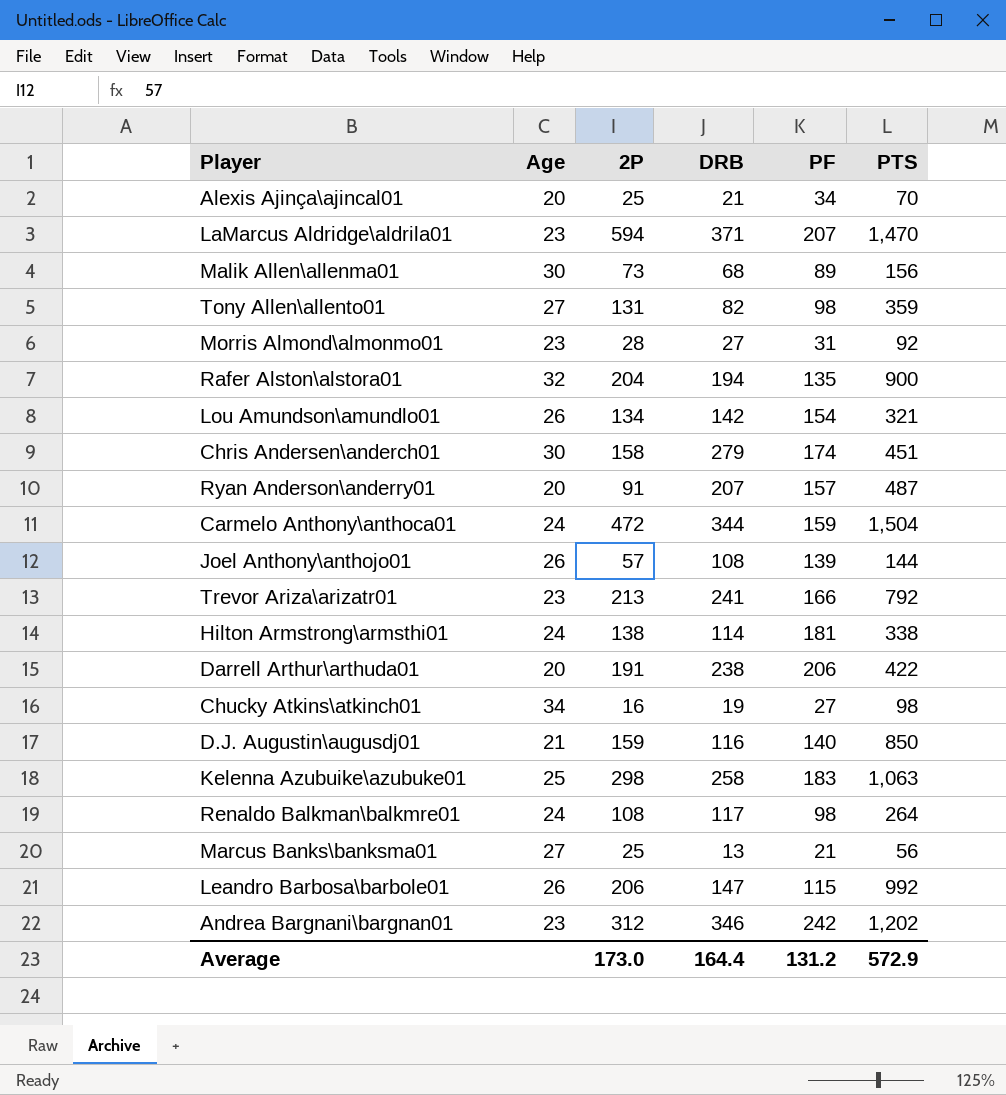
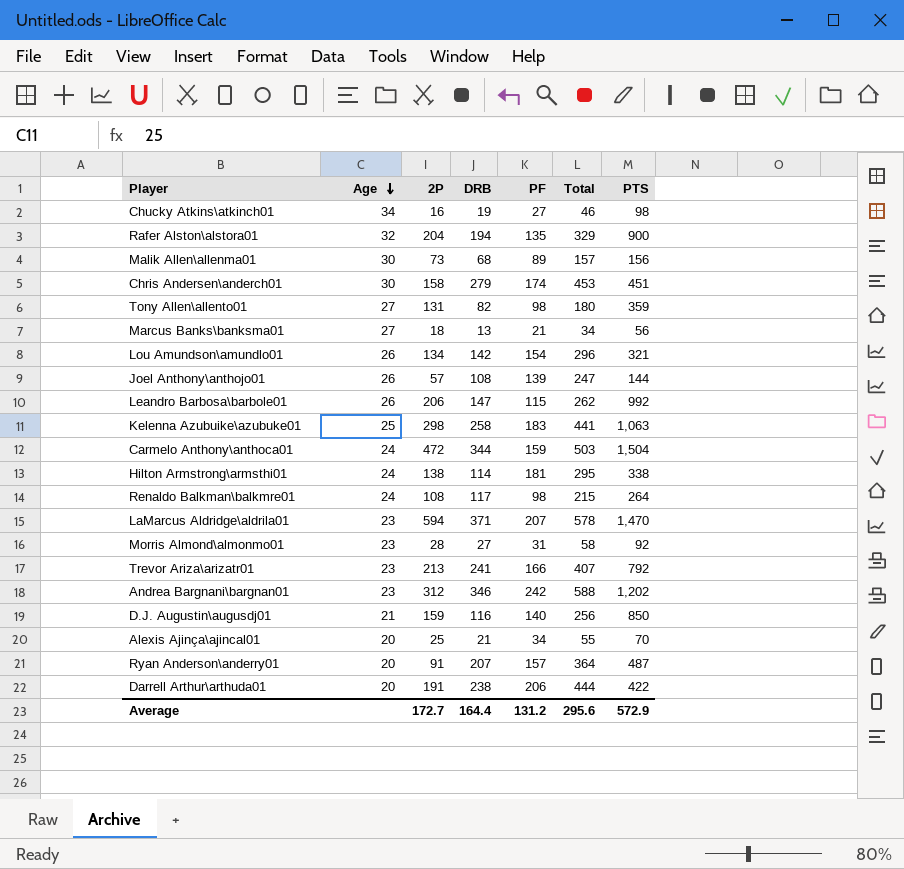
row order: none -> Age descending
column Total | formula: none -> [DRB] + [PF]
Marcus Banks\banksma01 | 2P: 25 -> 18
Average | 2P: 173.0 -> 172.7

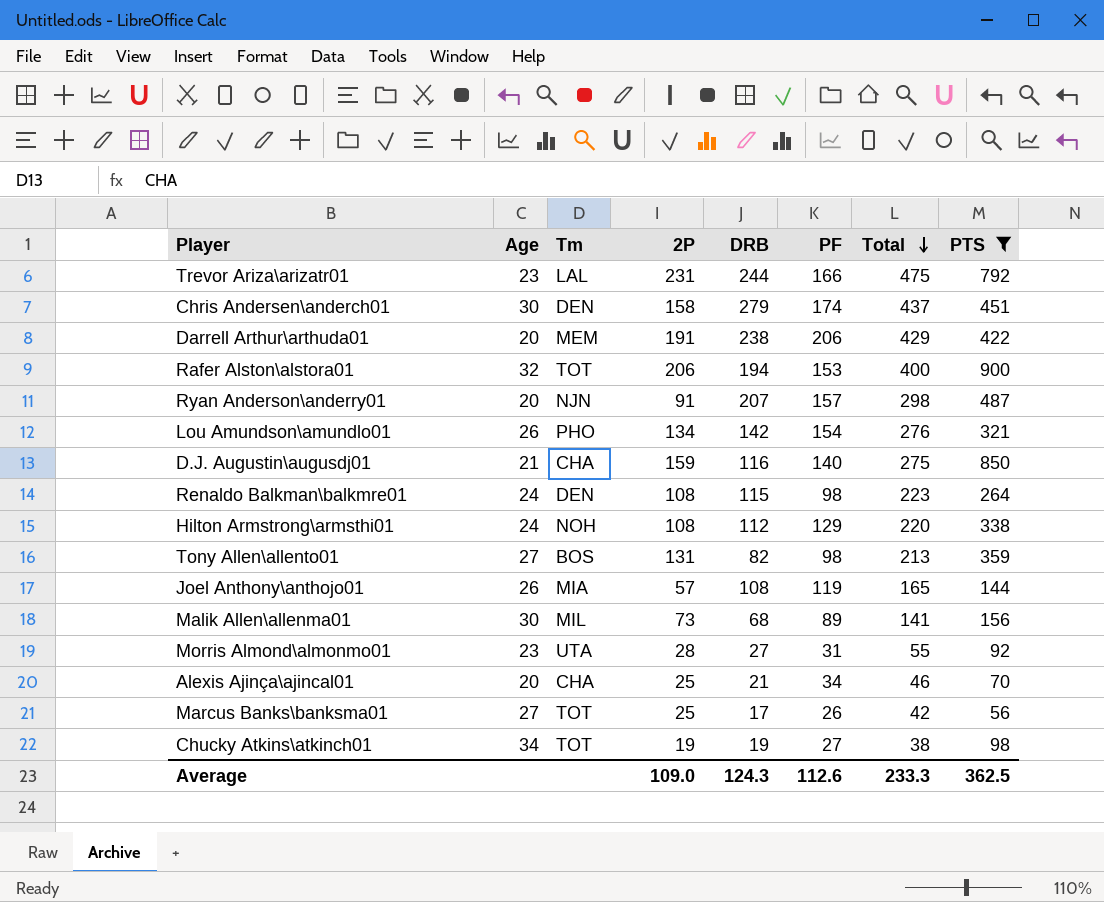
filter: none -> PTS <= 900
row order: Age descending -> Total descending
column Tm | position: none -> 3
column Total | formula: [DRB] + [PF] -> [2P] + [DRB]
Trevor Ariza\arizatr01 | 2P: 213 -> 231
Trevor Ariza\arizatr01 | DRB: 241 -> 244
Rafer Alston\alstora01 | 2P: 204 -> 206
Rafer Alston\alstora01 | PF: 135 -> 153
Renaldo Balkman\balkmre01 | DRB: 117 -> 115
Hilton Armstrong\armsthi01 | 2P: 138 -> 108
Hilton Armstrong\armsthi01 | DRB: 114 -> 112
Hilton Armstrong\armsthi01 | PF: 181 -> 129
Joel Anthony\anthojo01 | PF: 139 -> 119
Marcus Banks\banksma01 | 2P: 18 -> 25
Marcus Banks\banksma01 | DRB: 13 -> 17
Marcus Banks\banksma01 | PF: 21 -> 26
Chucky Atkins\atkinch01 | 2P: 16 -> 19
Average | 2P: 172.7 -> 109.0
Average | DRB: 164.4 -> 124.3
Average | PF: 131.2 -> 112.6
Average | Total: 295.6 -> 233.3
Average | PTS: 572.9 -> 362.5

